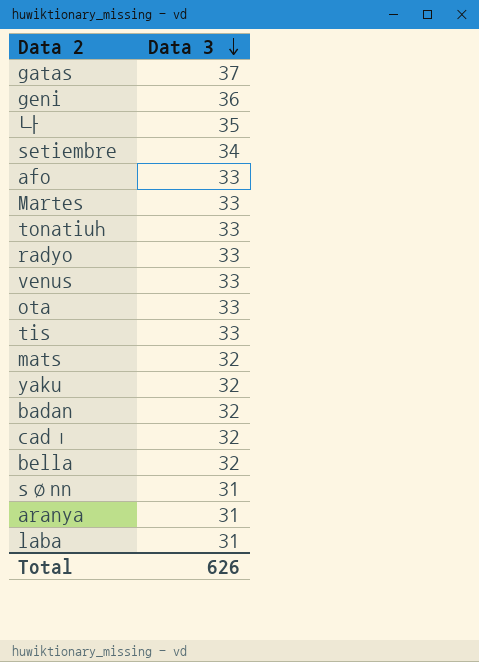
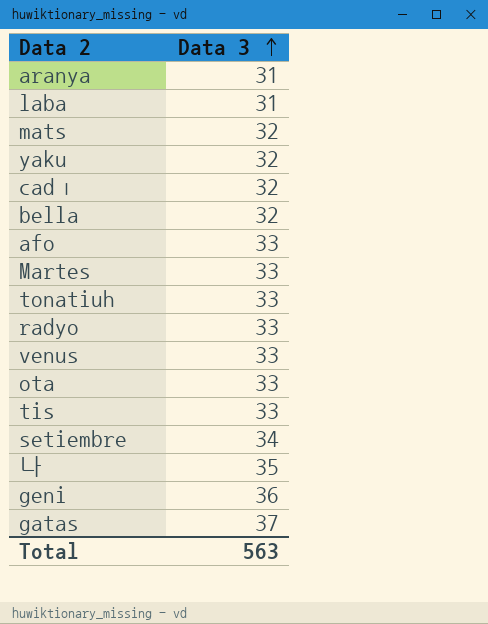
row order: Data 3 descending -> Data 3 ascending
row badan: 32 -> none
row sønn: 31 -> none
Total | Data 3: 626 -> 563

